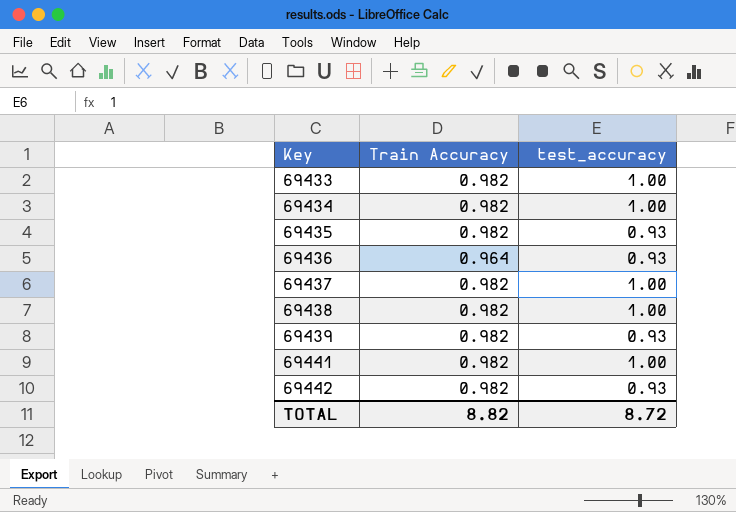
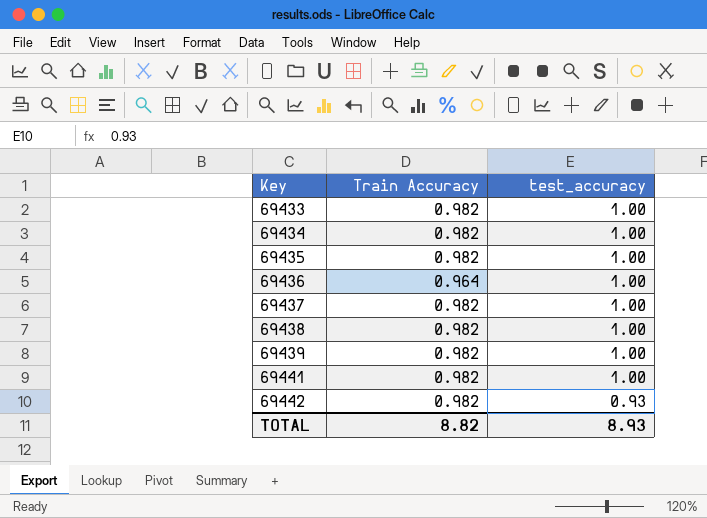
69435 | test_accuracy: 0.93 -> 1.00
69436 | test_accuracy: 0.93 -> 1.00
69439 | test_accuracy: 0.93 -> 1.00
TOTAL | test_accuracy: 8.72 -> 8.93

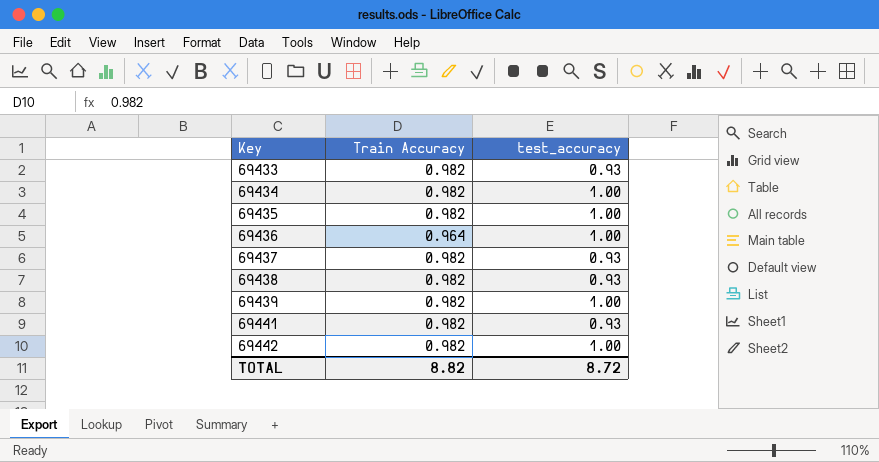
69433 | test_accuracy: 1.00 -> 0.93
69437 | test_accuracy: 1.00 -> 0.93
69438 | test_accuracy: 1.00 -> 0.93
69441 | test_accuracy: 1.00 -> 0.93
69442 | test_accuracy: 0.93 -> 1.00
TOTAL | test_accuracy: 8.93 -> 8.72

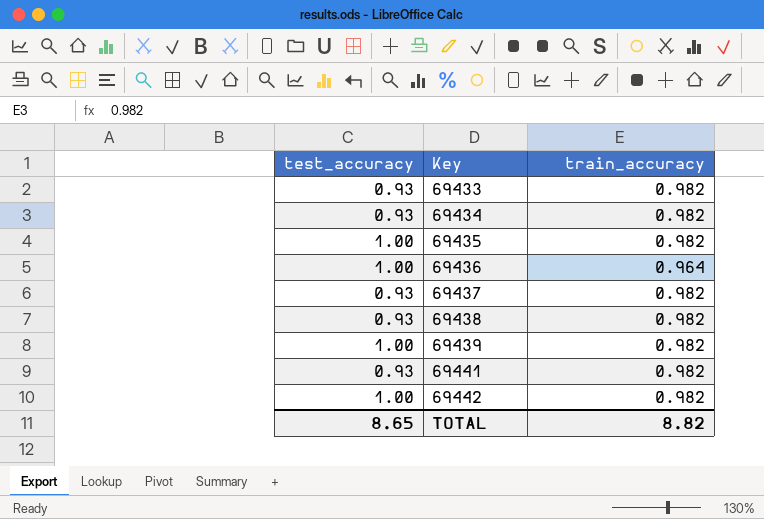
column test_accuracy | position: 3 -> 1
column name: Train Accuracy -> train_accuracy
69434 | test_accuracy: 1.00 -> 0.93
TOTAL | test_accuracy: 8.72 -> 8.65

